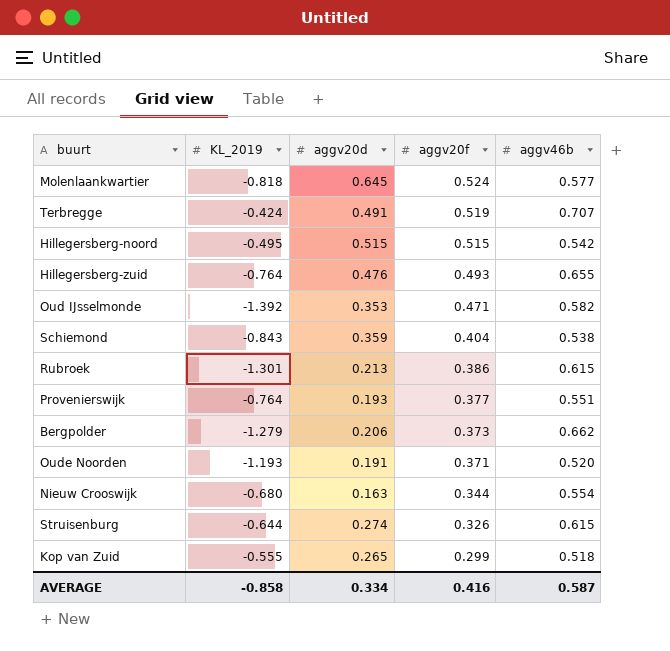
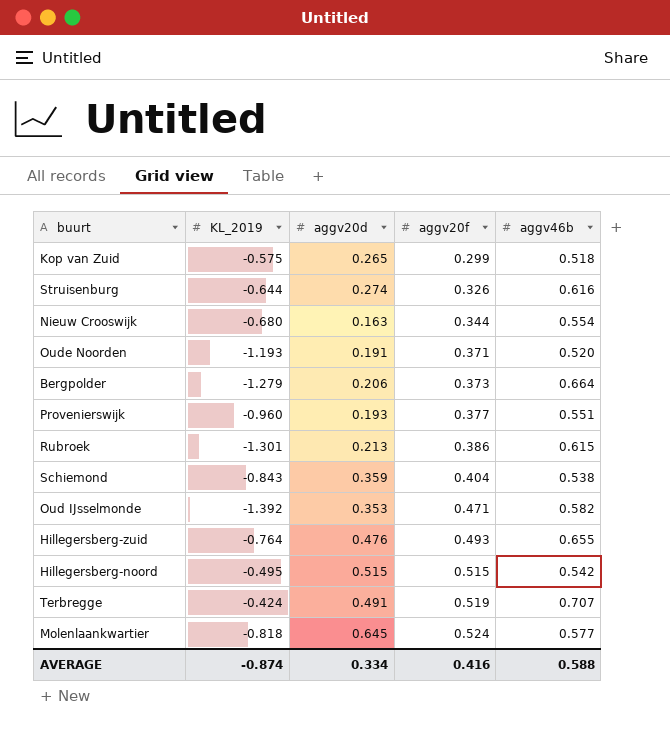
row order: aggv20f descending -> aggv20f ascending
Kop van Zuid | KL_2019: -0.555 -> -0.575
Struisenburg | aggv46b: 0.615 -> 0.616
Bergpolder | aggv46b: 0.662 -> 0.664
Provenierswijk | KL_2019: -0.764 -> -0.960
AVERAGE | KL_2019: -0.858 -> -0.874
AVERAGE | aggv46b: 0.587 -> 0.588

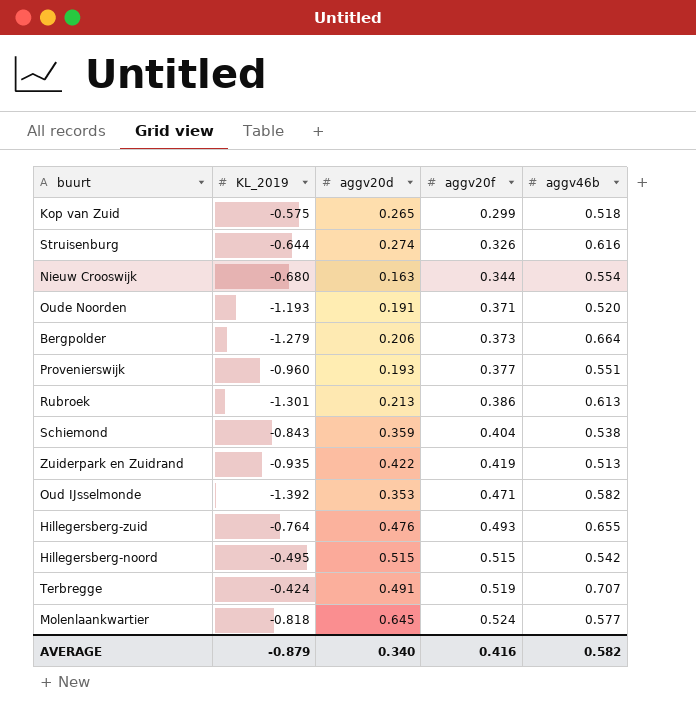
Rubroek | aggv46b: 0.615 -> 0.613
row Zuiderpark en Zuidrand: none -> -0.935 | 0.422 | 0.419 | 0.513
AVERAGE | KL_2019: -0.874 -> -0.879
AVERAGE | aggv20d: 0.334 -> 0.340
AVERAGE | aggv46b: 0.588 -> 0.582

